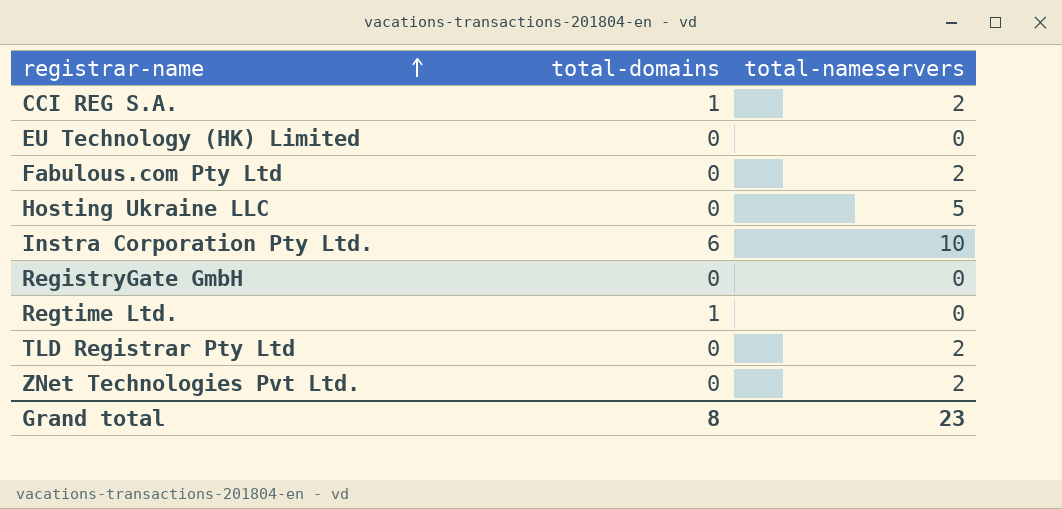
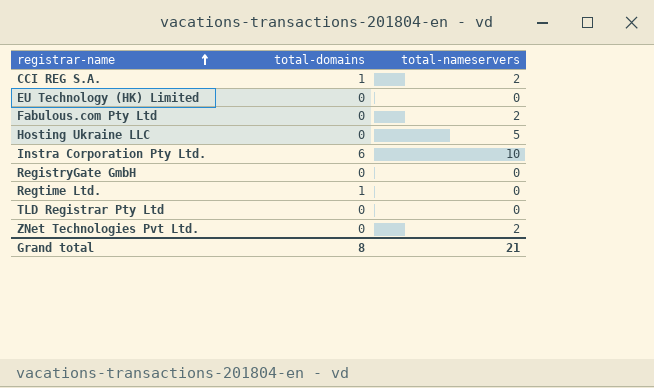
TLD Registrar Pty Ltd | total-nameservers: 2 -> 0
Grand total | total-nameservers: 23 -> 21

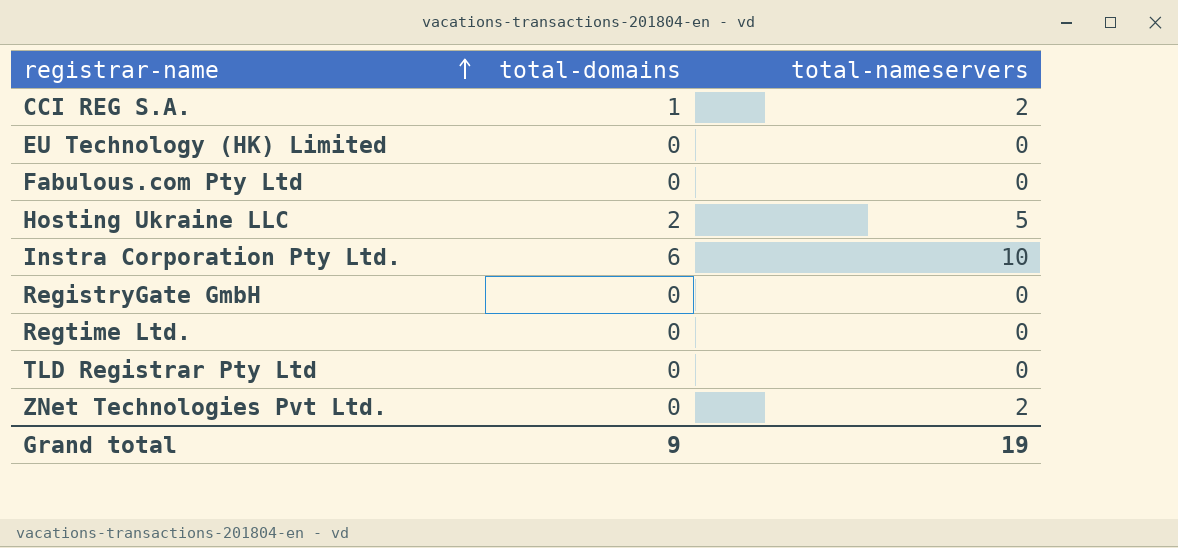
Fabulous.com Pty Ltd | total-nameservers: 2 -> 0
Hosting Ukraine LLC | total-domains: 0 -> 2
Regtime Ltd. | total-domains: 1 -> 0
Grand total | total-domains: 8 -> 9
Grand total | total-nameservers: 21 -> 19

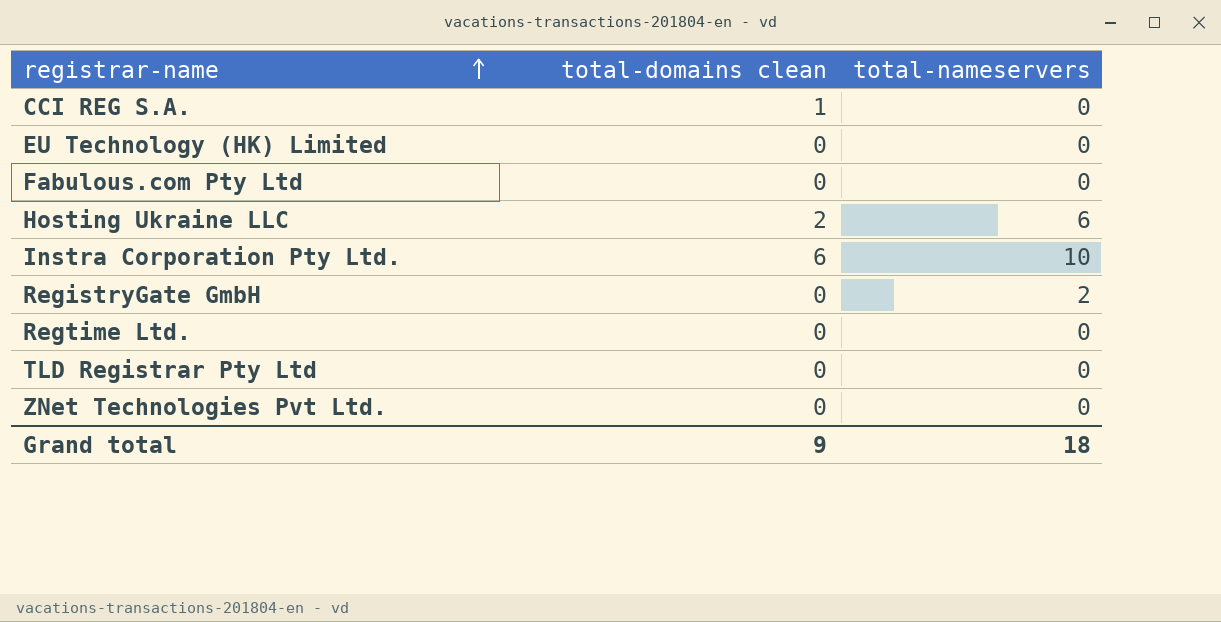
column name: total-domains -> total-domains clean
CCI REG S.A. | total-nameservers: 2 -> 0
Hosting Ukraine LLC | total-nameservers: 5 -> 6
RegistryGate GmbH | total-nameservers: 0 -> 2
ZNet Technologies Pvt Ltd. | total-nameservers: 2 -> 0
Grand total | total-nameservers: 19 -> 18

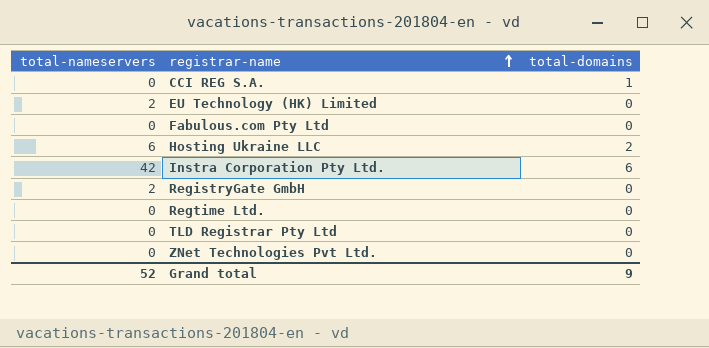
column total-nameservers | position: 3 -> 1
column name: total-domains clean -> total-domains
EU Technology (HK) Limited | total-nameservers: 0 -> 2
Instra Corporation Pty Ltd. | total-nameservers: 10 -> 42
Grand total | total-nameservers: 18 -> 52

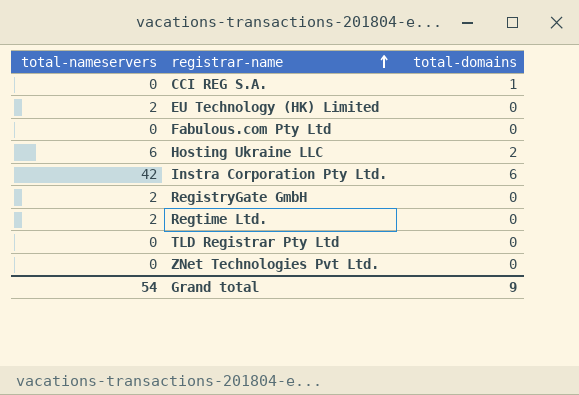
Regtime Ltd. | total-nameservers: 0 -> 2
Grand total | total-nameservers: 52 -> 54

